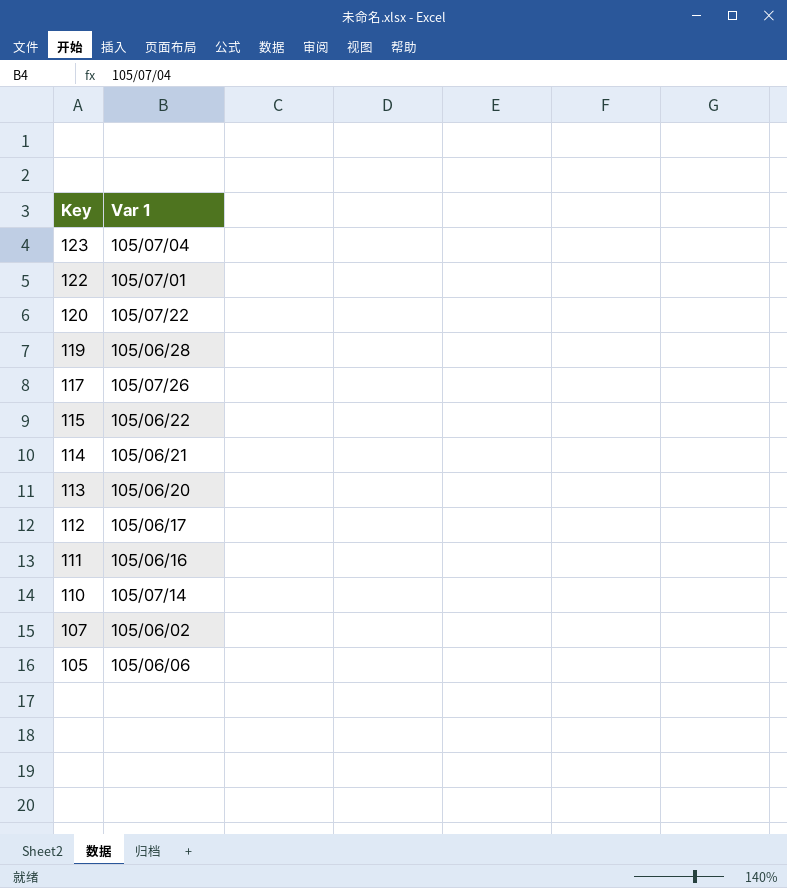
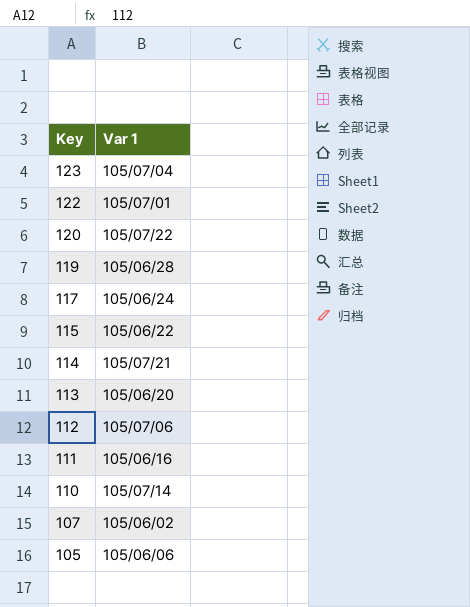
117 | Var 1: 105/07/26 -> 105/06/24
114 | Var 1: 105/06/21 -> 105/07/21
112 | Var 1: 105/06/17 -> 105/07/06

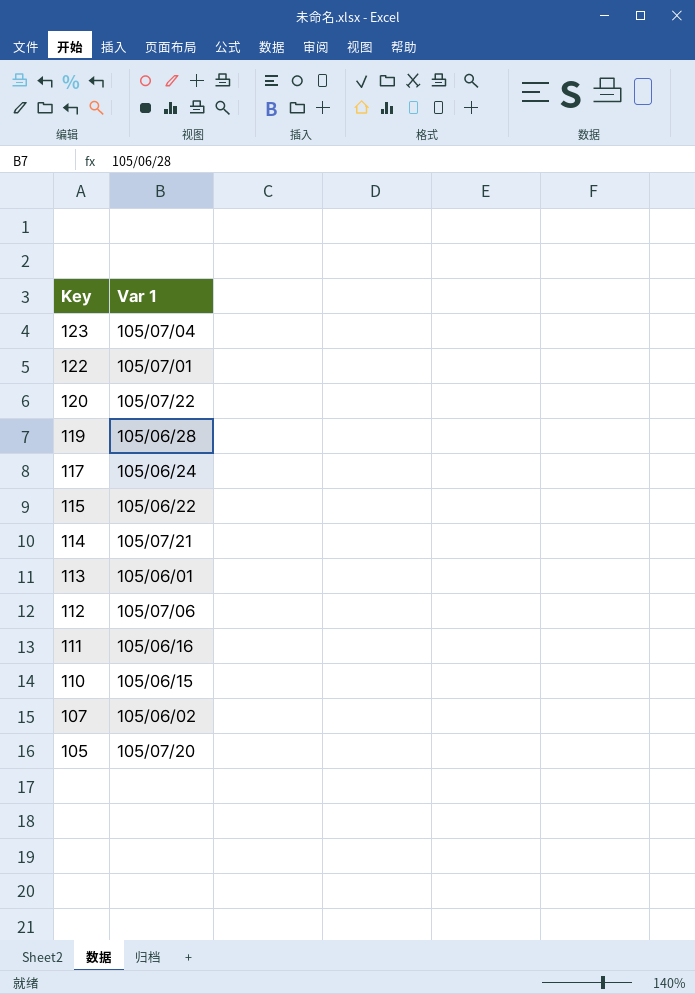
113 | Var 1: 105/06/20 -> 105/06/01
110 | Var 1: 105/07/14 -> 105/06/15
105 | Var 1: 105/06/06 -> 105/07/20

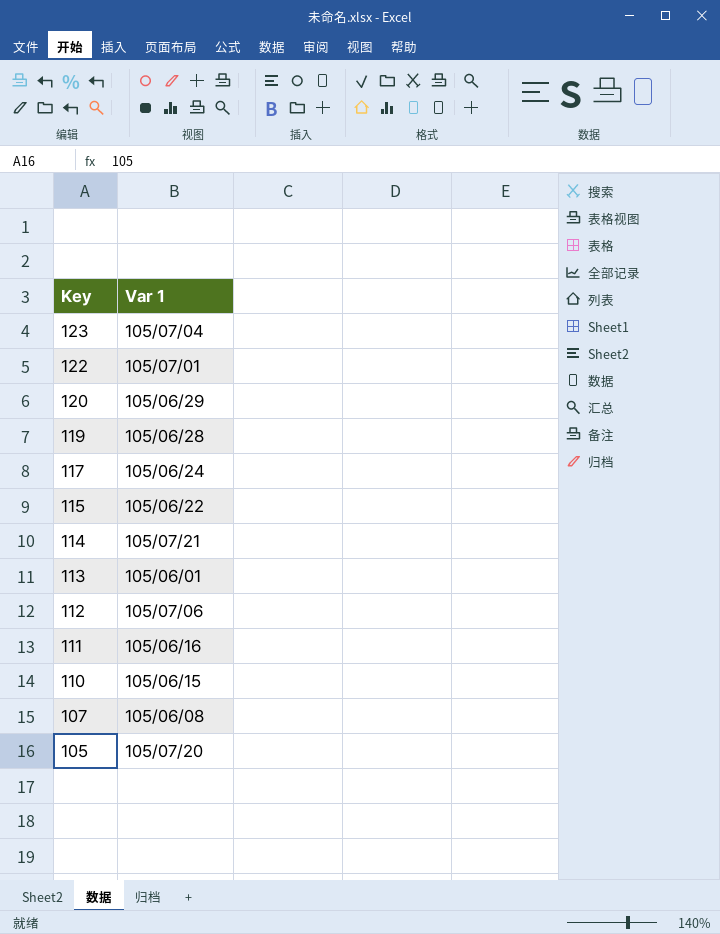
120 | Var 1: 105/07/22 -> 105/06/29
107 | Var 1: 105/06/02 -> 105/06/08

